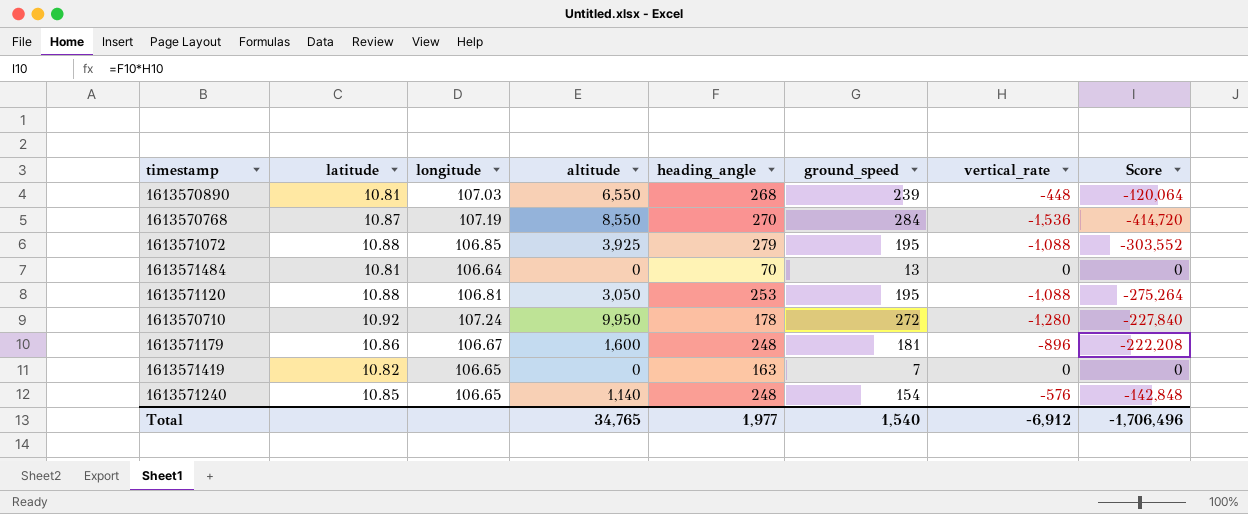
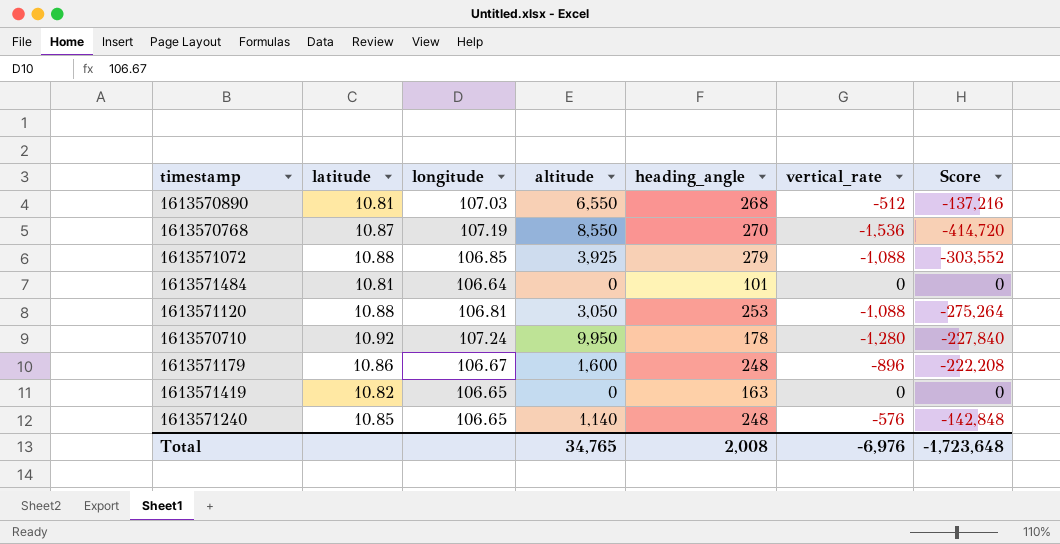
column ground_speed | position: 6 -> none
1613570890 | vertical_rate: -448 -> -512
1613570890 | Score: -120,064 -> -137,216
1613571484 | heading_angle: 70 -> 101
Total | heading_angle: 1,977 -> 2,008
Total | vertical_rate: -6,912 -> -6,976
Total | Score: -1,706,496 -> -1,723,648

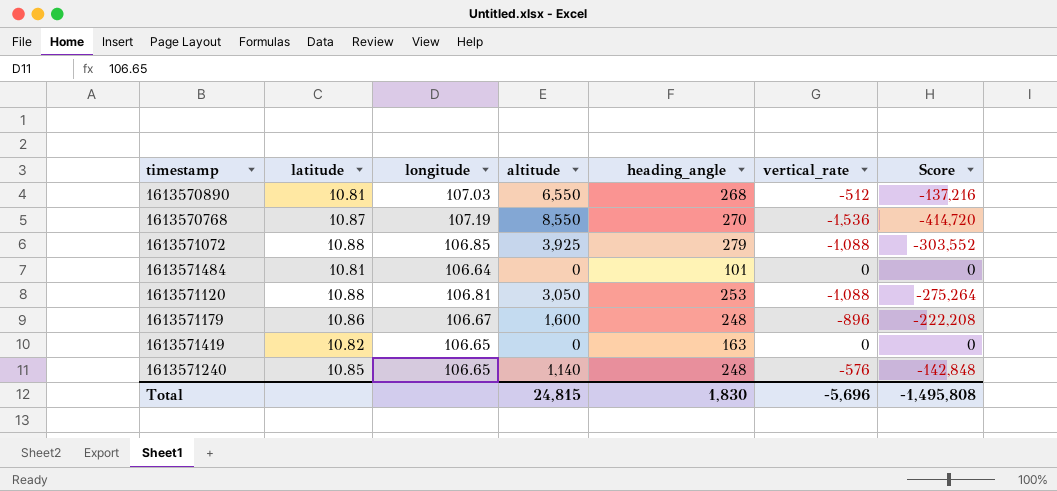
row 1613570710: 10.92 | 107.24 | 9,950 | 178 | -1,280 | -227,840 -> none
Total | altitude: 34,765 -> 24,815
Total | heading_angle: 2,008 -> 1,830
Total | vertical_rate: -6,976 -> -5,696
Total | Score: -1,723,648 -> -1,495,808

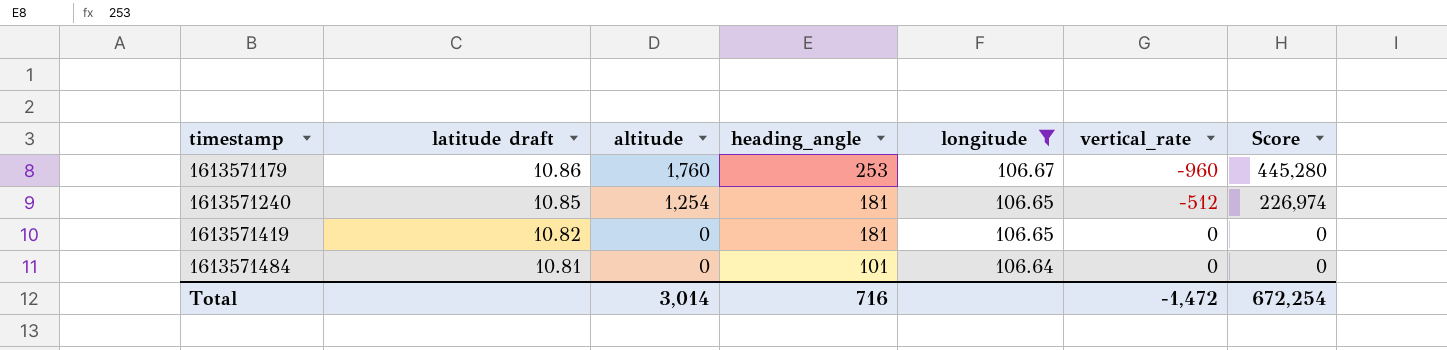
filter: none -> longitude <= 106.67
row order: none -> timestamp ascending
column name: latitude -> latitude draft
column longitude | position: 3 -> 5
column Score | formula: [heading_angle] * [vertical_rate] -> [altitude] * [heading_angle]
1613571179 | altitude: 1,600 -> 1,760
1613571179 | heading_angle: 248 -> 253
1613571179 | vertical_rate: -896 -> -960
1613571240 | altitude: 1,140 -> 1,254
1613571240 | heading_angle: 248 -> 181
1613571240 | vertical_rate: -576 -> -512
1613571419 | heading_angle: 163 -> 181
Total | altitude: 24,815 -> 3,014
Total | heading_angle: 1,830 -> 716
Total | vertical_rate: -5,696 -> -1,472
Total | Score: -1,495,808 -> 672,254

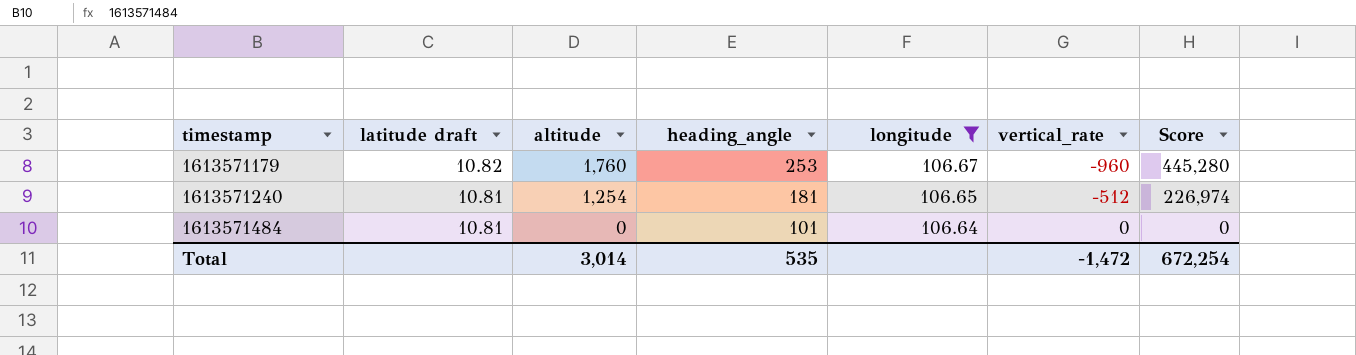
row 1613571419: 10.82 | 0 | 181 | 106.65 | 0 | 0 -> none
1613571179 | latitude draft: 10.86 -> 10.82
1613571240 | latitude draft: 10.85 -> 10.81
Total | heading_angle: 716 -> 535

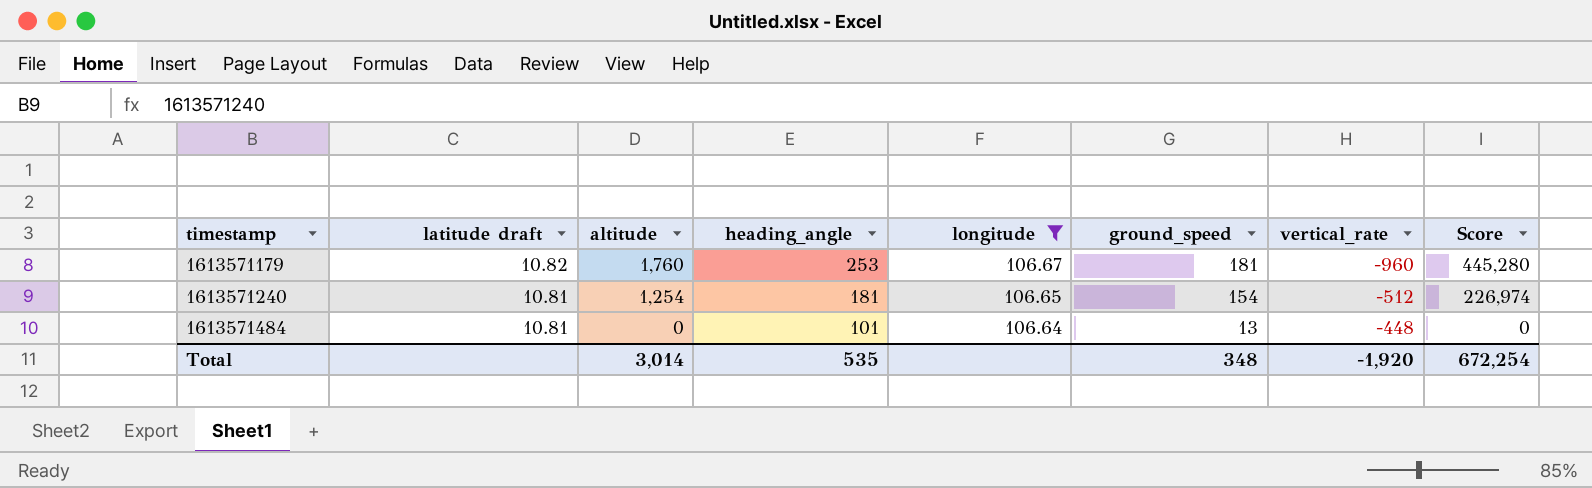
column ground_speed | position: none -> 6
1613571484 | vertical_rate: 0 -> -448
Total | vertical_rate: -1,472 -> -1,920

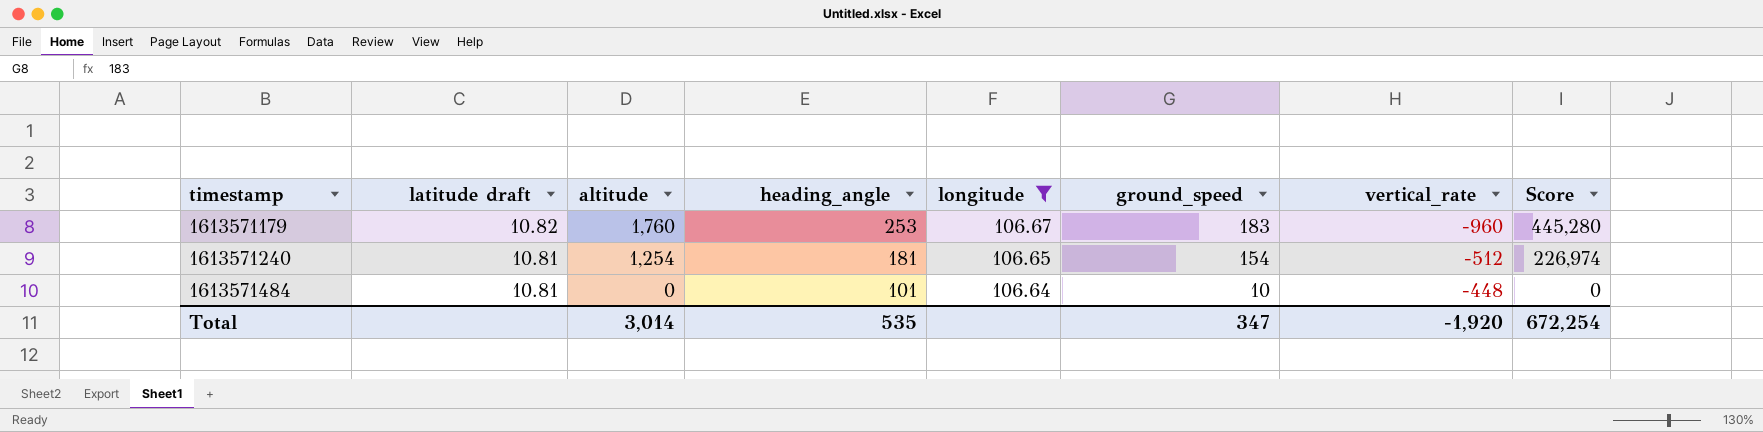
1613571179 | ground_speed: 181 -> 183
1613571484 | ground_speed: 13 -> 10
Total | ground_speed: 348 -> 347

